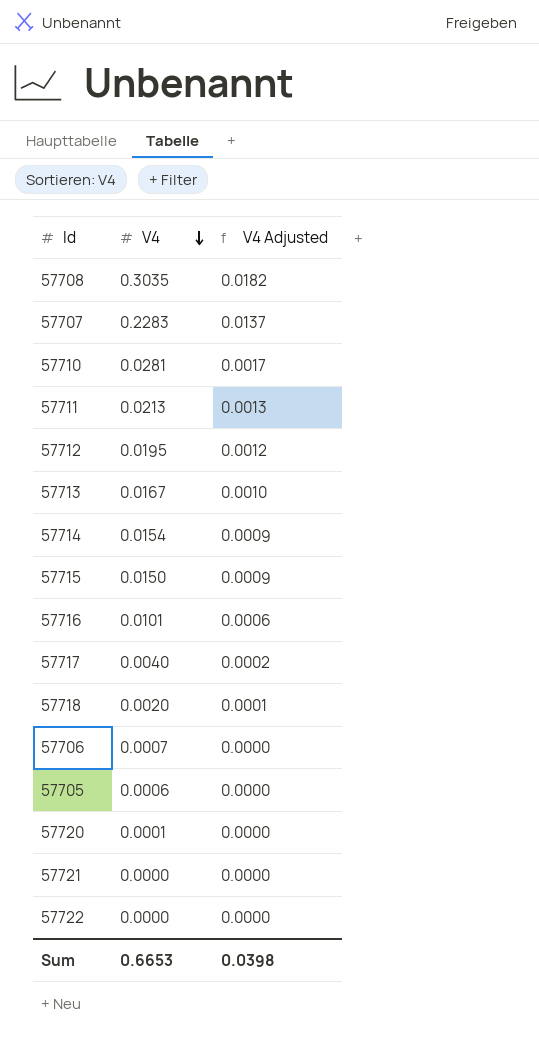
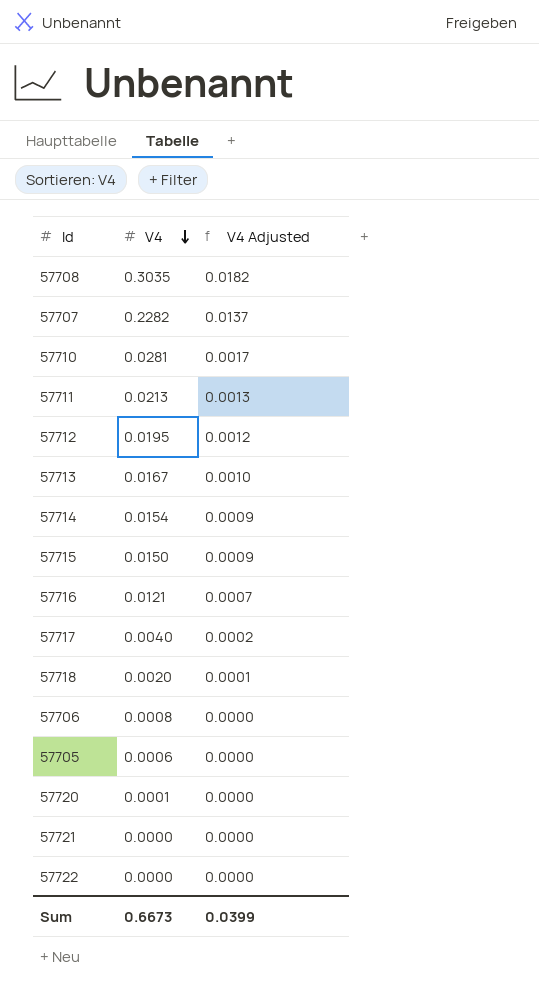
57707 | V4: 0.2283 -> 0.2282
57716 | V4: 0.0101 -> 0.0121
57716 | V4 Adjusted: 0.0006 -> 0.0007
57706 | V4: 0.0007 -> 0.0008
Sum | V4: 0.6653 -> 0.6673
Sum | V4 Adjusted: 0.0398 -> 0.0399

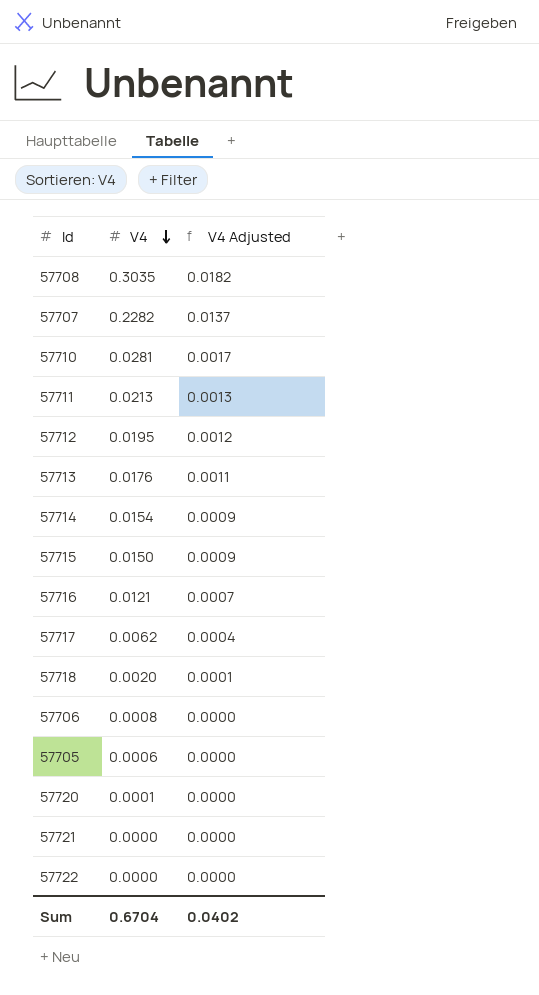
57713 | V4: 0.0167 -> 0.0176
57713 | V4 Adjusted: 0.0010 -> 0.0011
57717 | V4: 0.0040 -> 0.0062
57717 | V4 Adjusted: 0.0002 -> 0.0004
Sum | V4: 0.6673 -> 0.6704
Sum | V4 Adjusted: 0.0399 -> 0.0402

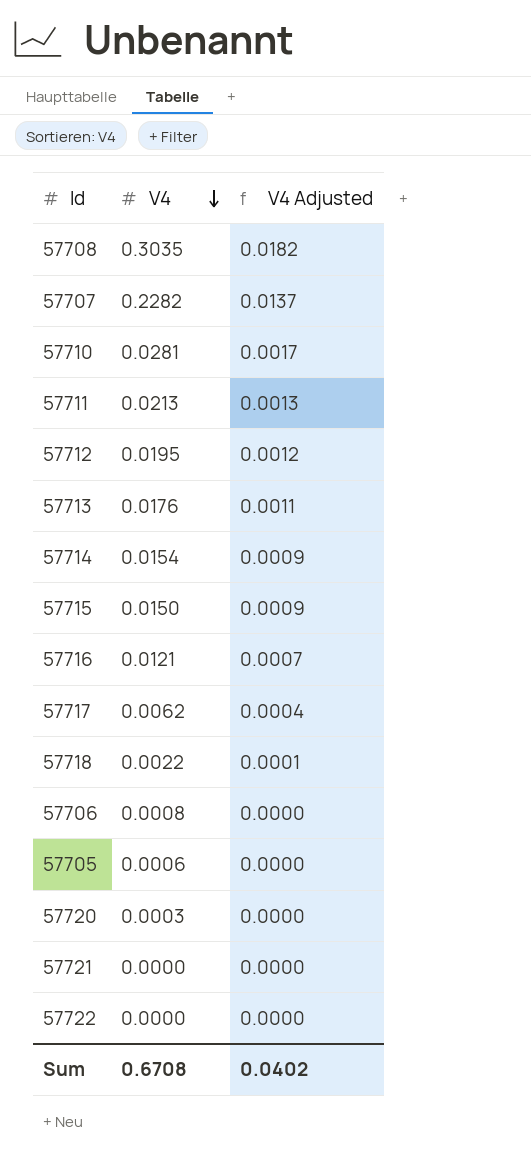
57718 | V4: 0.0020 -> 0.0022
57720 | V4: 0.0001 -> 0.0003
Sum | V4: 0.6704 -> 0.6708

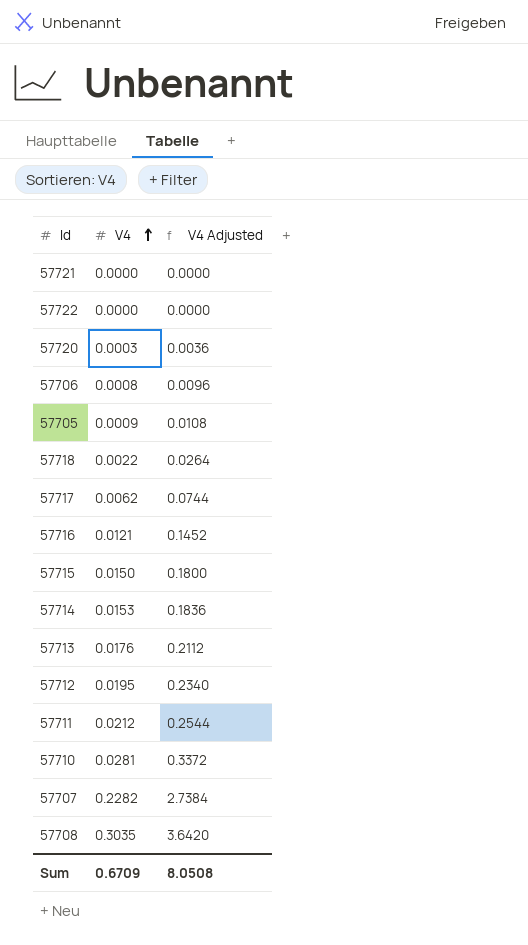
row order: V4 descending -> V4 ascending
column V4 Adjusted | formula: [V4] * 0.06 -> [V4] * 12
57705 | V4: 0.0006 -> 0.0009
57714 | V4: 0.0154 -> 0.0153
57711 | V4: 0.0213 -> 0.0212
Sum | V4: 0.6708 -> 0.6709
Sum | V4 Adjusted: 0.0402 -> 8.0508

